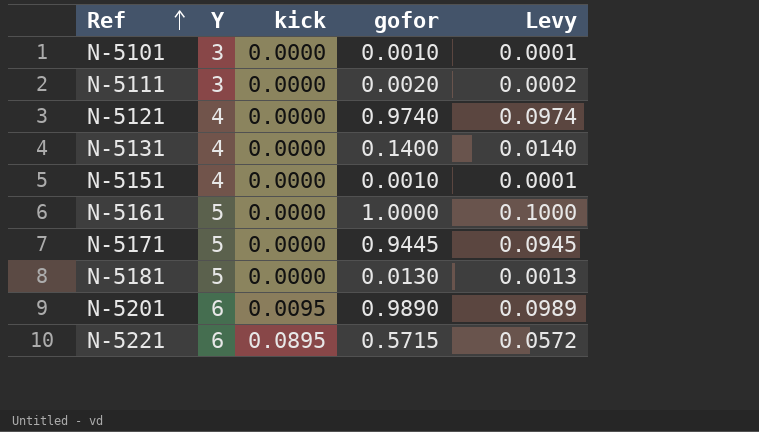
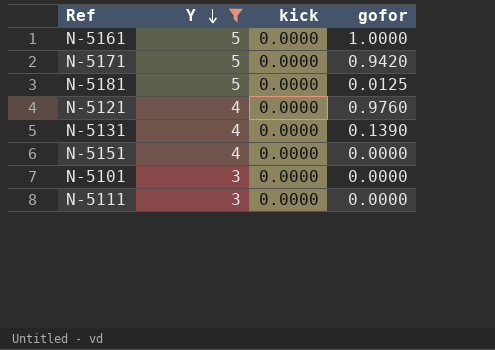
filter: none -> Y != 6
row order: Ref ascending -> Y descending
column Levy | formula: [gofor] * 0.1 -> none
N-5171 | gofor: 0.9445 -> 0.9420
N-5181 | gofor: 0.0130 -> 0.0125
N-5121 | gofor: 0.9740 -> 0.9760
N-5131 | gofor: 0.1400 -> 0.1390
N-5151 | gofor: 0.0010 -> 0.0000
N-5101 | gofor: 0.0010 -> 0.0000
N-5111 | gofor: 0.0020 -> 0.0000

